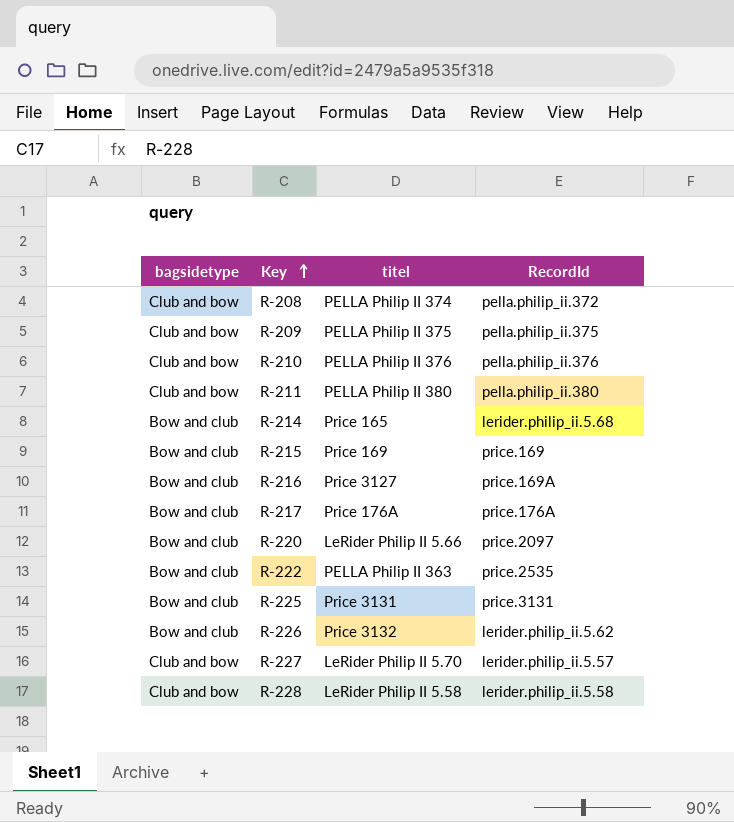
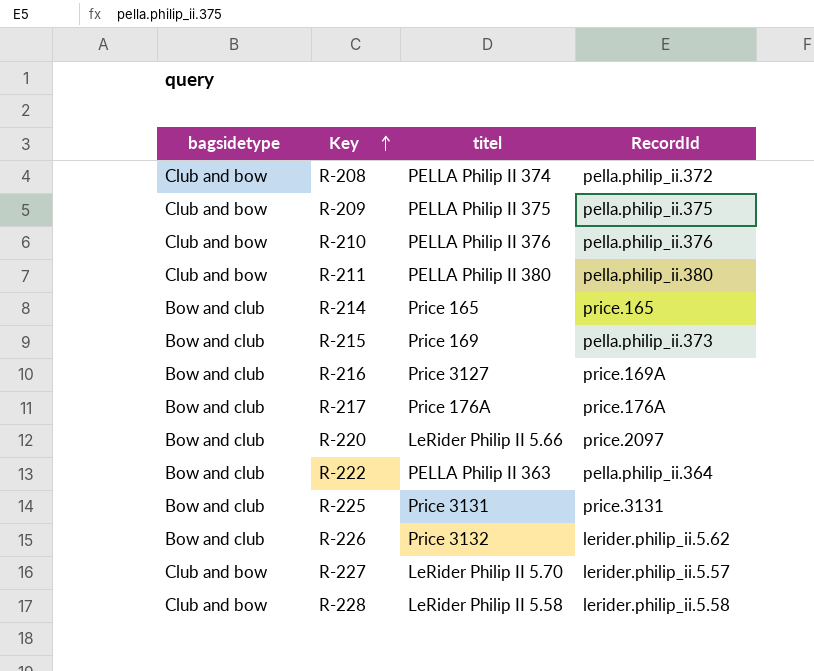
R-214 | RecordId: lerider.philip_ii.5.68 -> price.165
R-215 | RecordId: price.169 -> pella.philip_ii.373
R-222 | RecordId: price.2535 -> pella.philip_ii.364

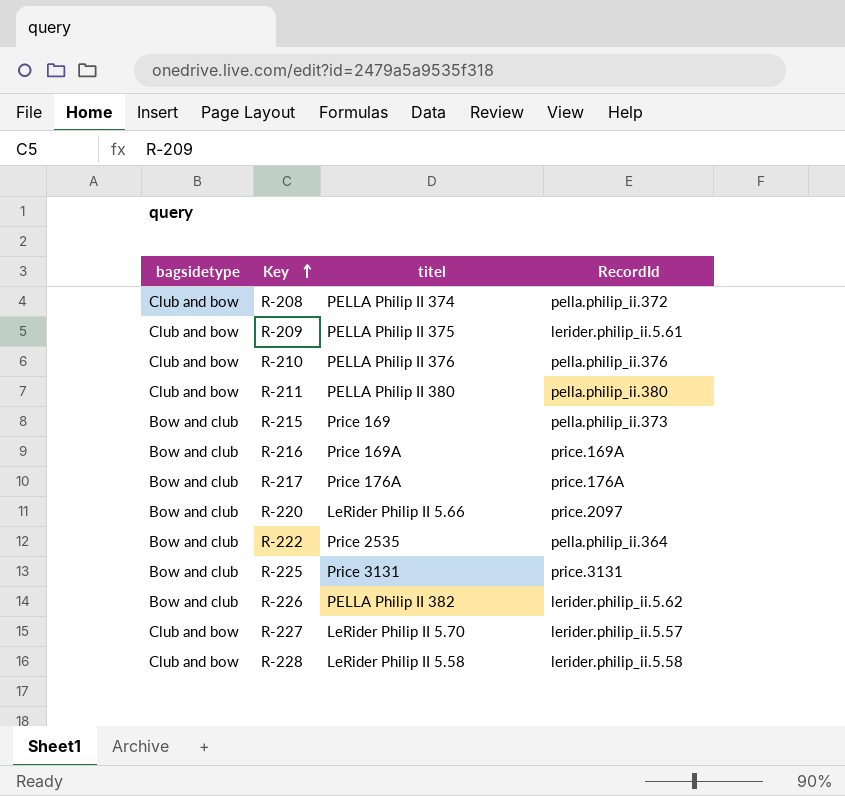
row R-214: Bow and club | Price 165 | price.165 -> none
R-209 | RecordId: pella.philip_ii.375 -> lerider.philip_ii.5.61
R-216 | titel: Price 3127 -> Price 169A
R-222 | titel: PELLA Philip II 363 -> Price 2535
R-226 | titel: Price 3132 -> PELLA Philip II 382

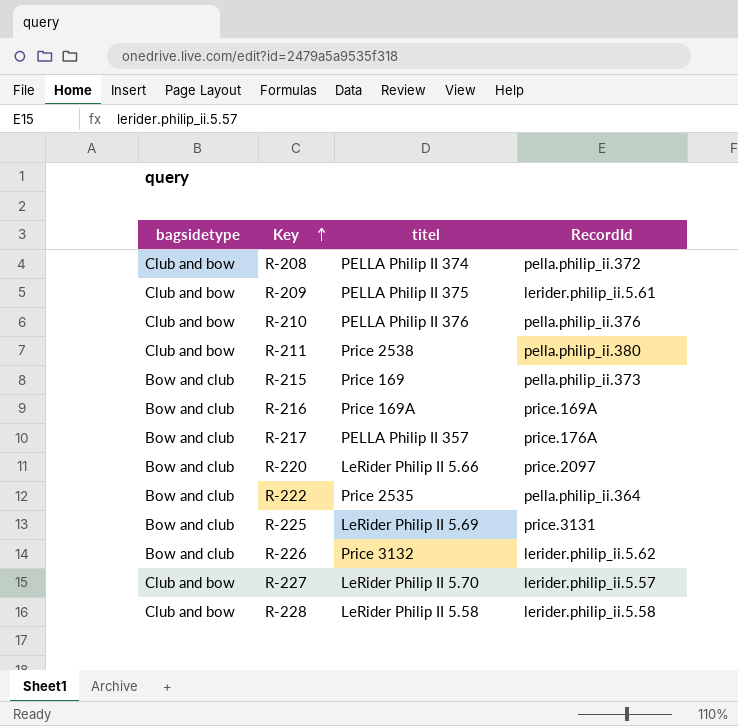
R-211 | titel: PELLA Philip II 380 -> Price 2538
R-217 | titel: Price 176A -> PELLA Philip II 357
R-225 | titel: Price 3131 -> LeRider Philip II 5.69
R-226 | titel: PELLA Philip II 382 -> Price 3132

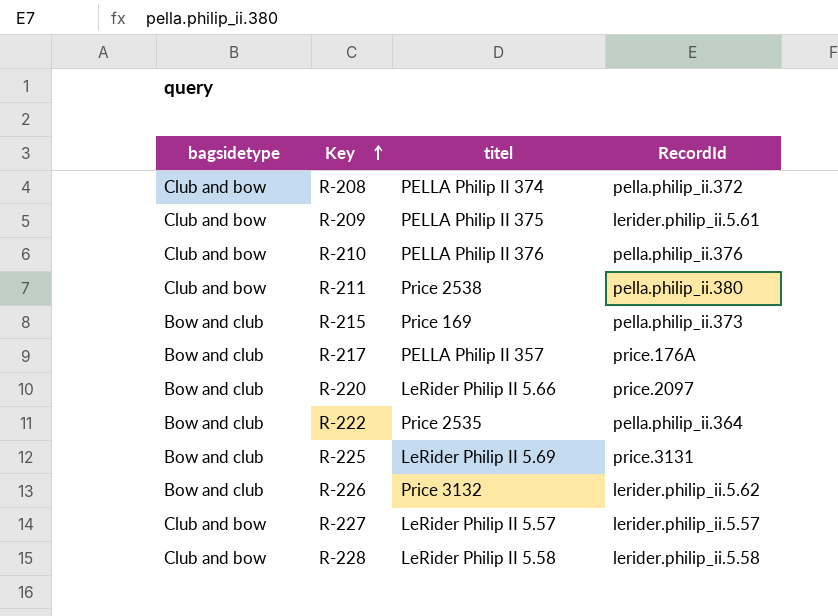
row R-216: Bow and club | Price 169A | price.169A -> none
R-227 | titel: LeRider Philip II 5.70 -> LeRider Philip II 5.57

